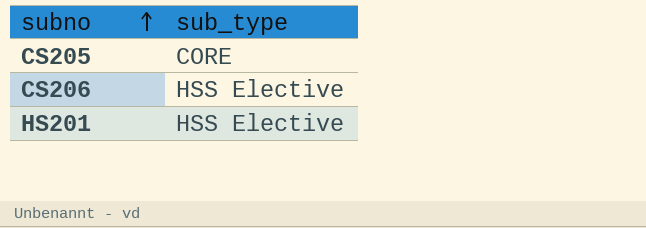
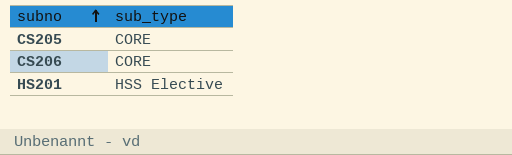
CS206 | sub_type: HSS Elective -> CORE

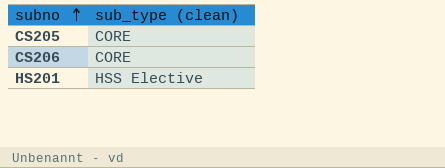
column name: sub_type -> sub_type (clean)

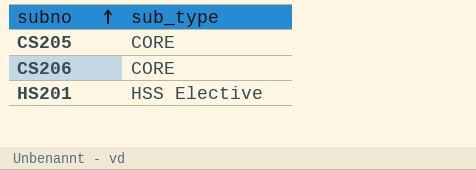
column name: sub_type (clean) -> sub_type

